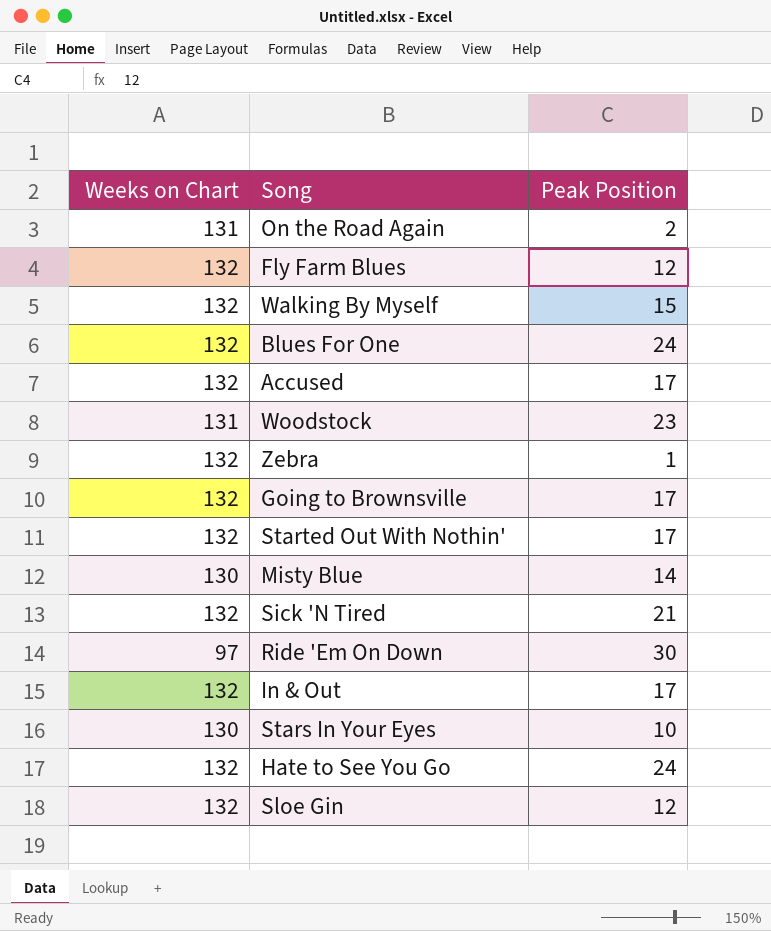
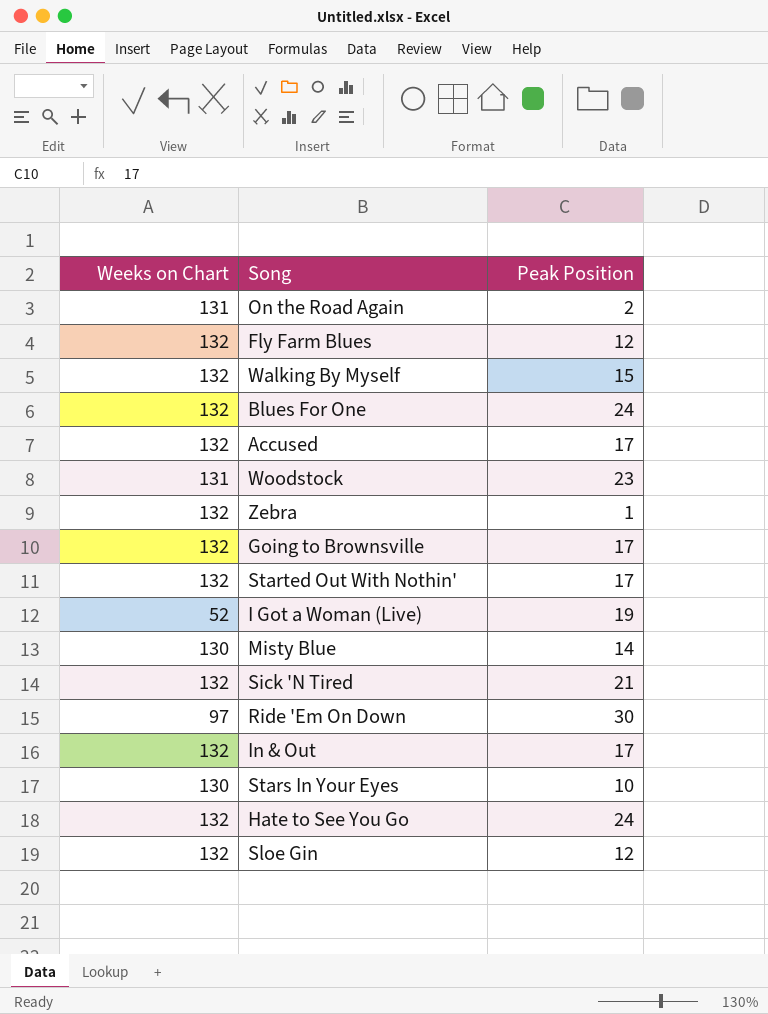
row I Got a Woman (Live): none -> 52 | 19

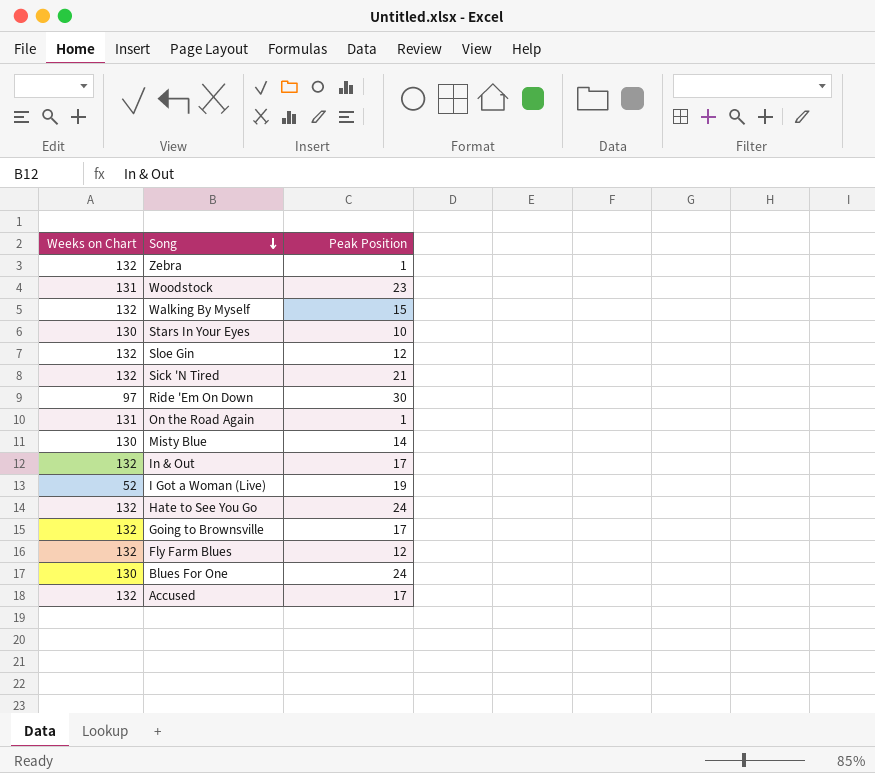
row order: none -> Song descending
row Started Out With Nothin': 132 | 17 -> none
On the Road Again | Peak Position: 2 -> 1
Blues For One | Weeks on Chart: 132 -> 130

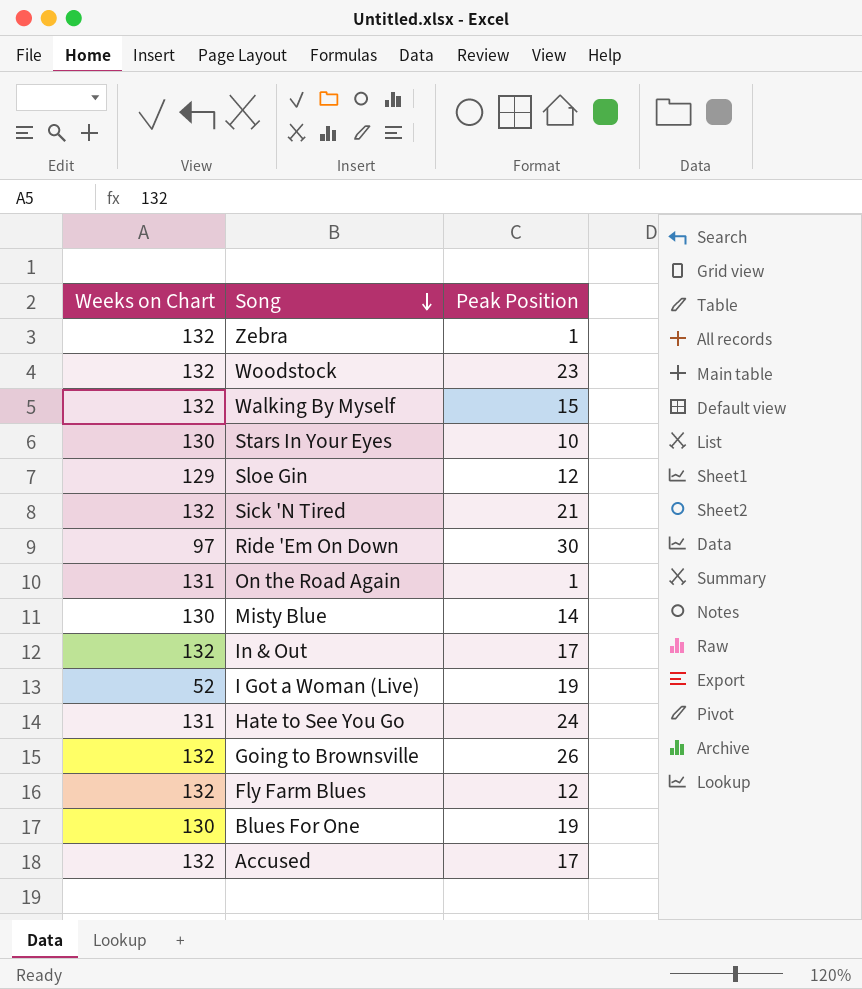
Woodstock | Weeks on Chart: 131 -> 132
Sloe Gin | Weeks on Chart: 132 -> 129
Hate to See You Go | Weeks on Chart: 132 -> 131
Going to Brownsville | Peak Position: 17 -> 26
Blues For One | Peak Position: 24 -> 19

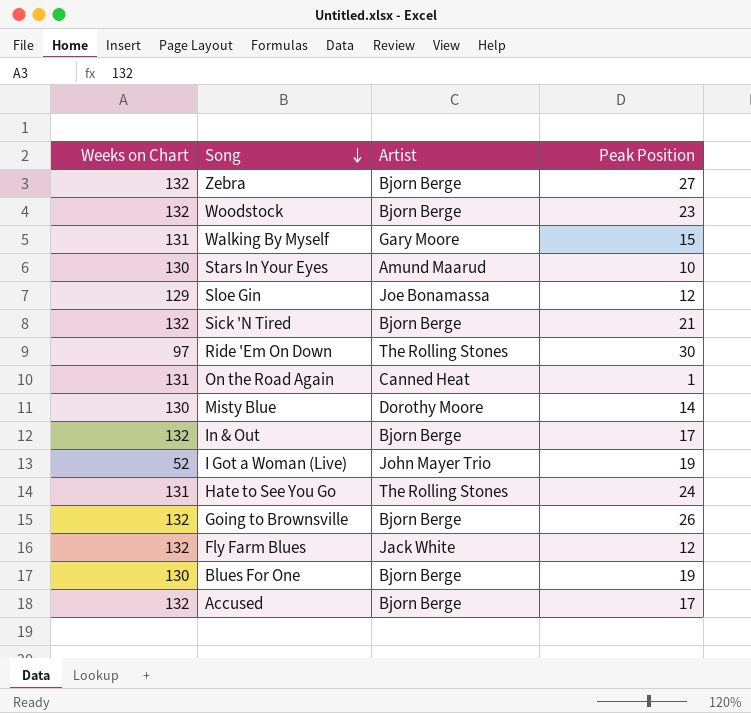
column Artist | position: none -> 3
Zebra | Peak Position: 1 -> 27
Walking By Myself | Weeks on Chart: 132 -> 131

